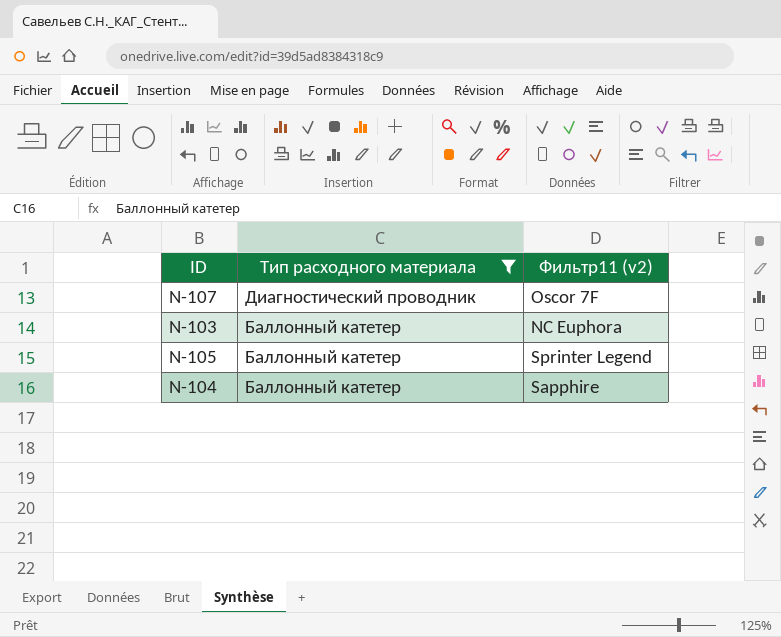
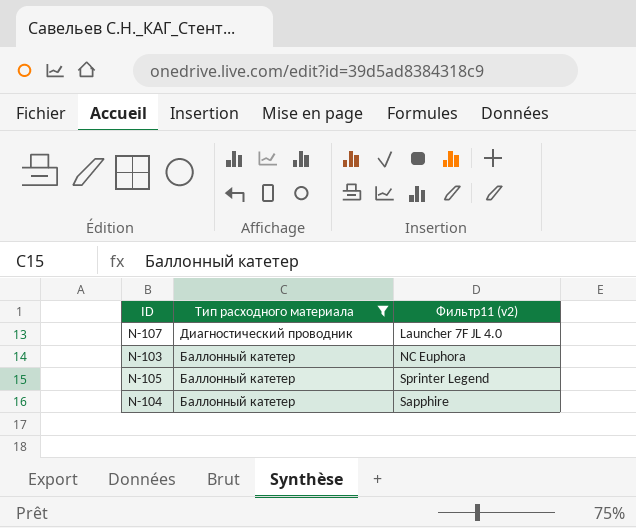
N-107 | Фильтр11 (v2): Oscor 7F -> Launcher 7F JL 4.0

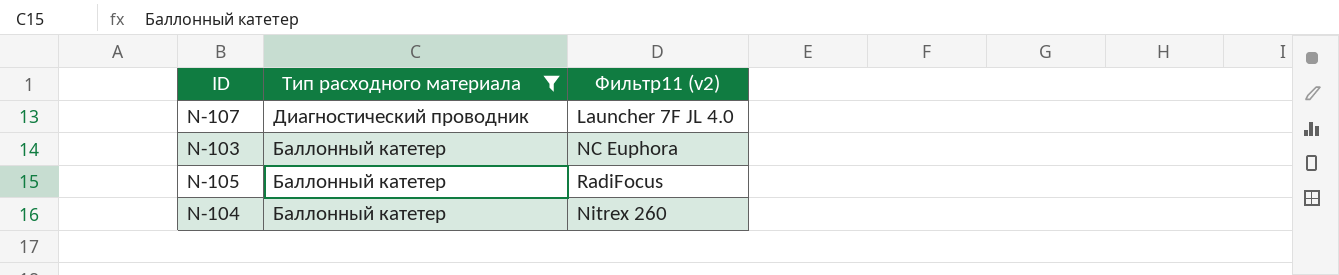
N-105 | Фильтр11 (v2): Sprinter Legend -> RadiFocus
N-104 | Фильтр11 (v2): Sapphire -> Nitrex 260

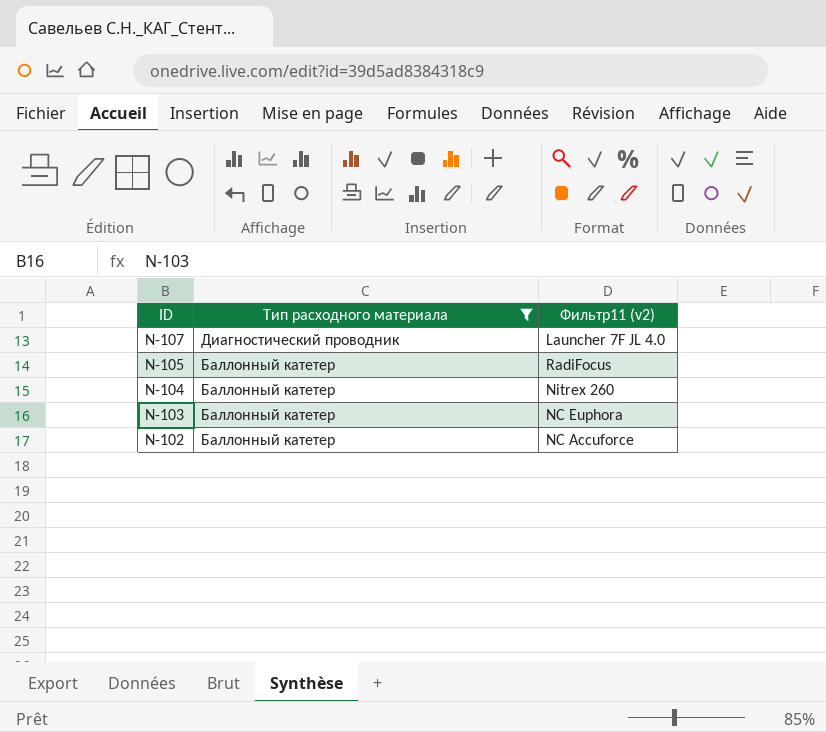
row order: Тип расходного материала descending -> ID descending
row N-102: none -> Баллонный катетер | NC Accuforce

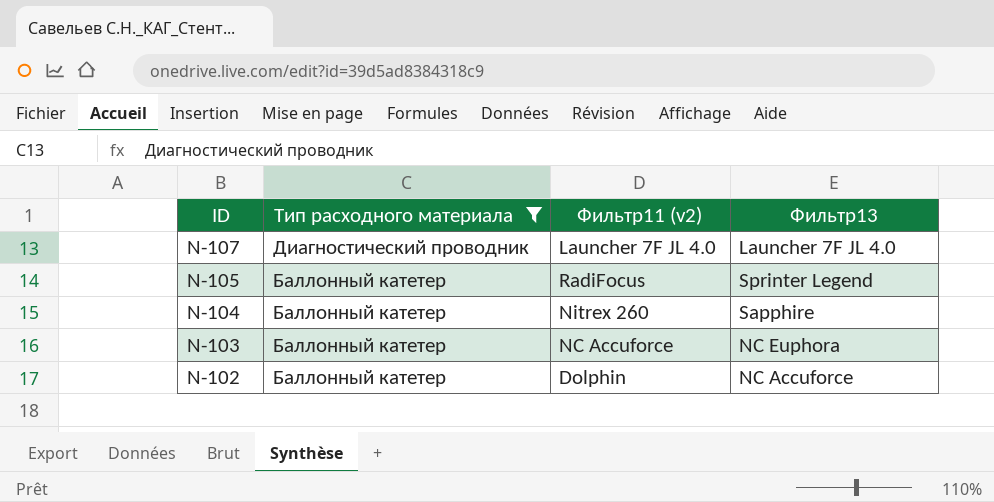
column Фильтр13 | position: none -> 4
N-103 | Фильтр11 (v2): NC Euphora -> NC Accuforce
N-102 | Фильтр11 (v2): NC Accuforce -> Dolphin

